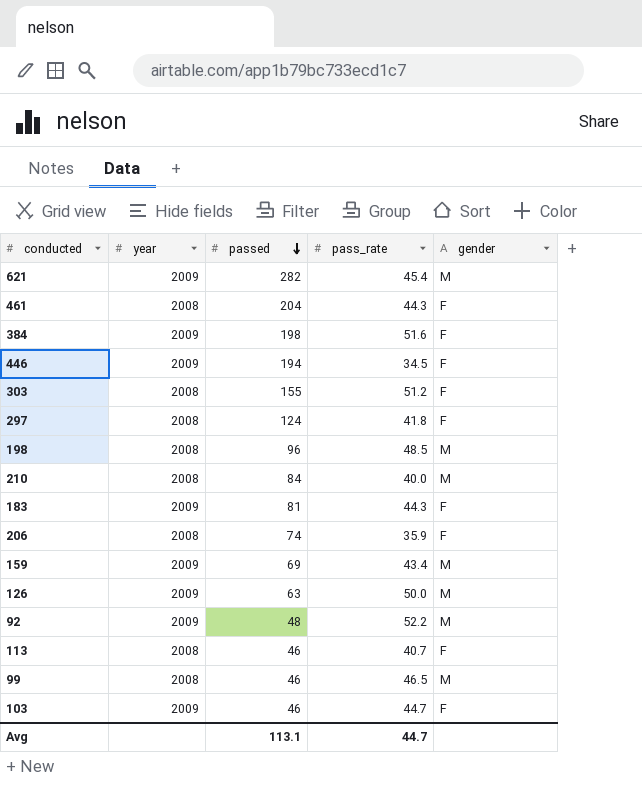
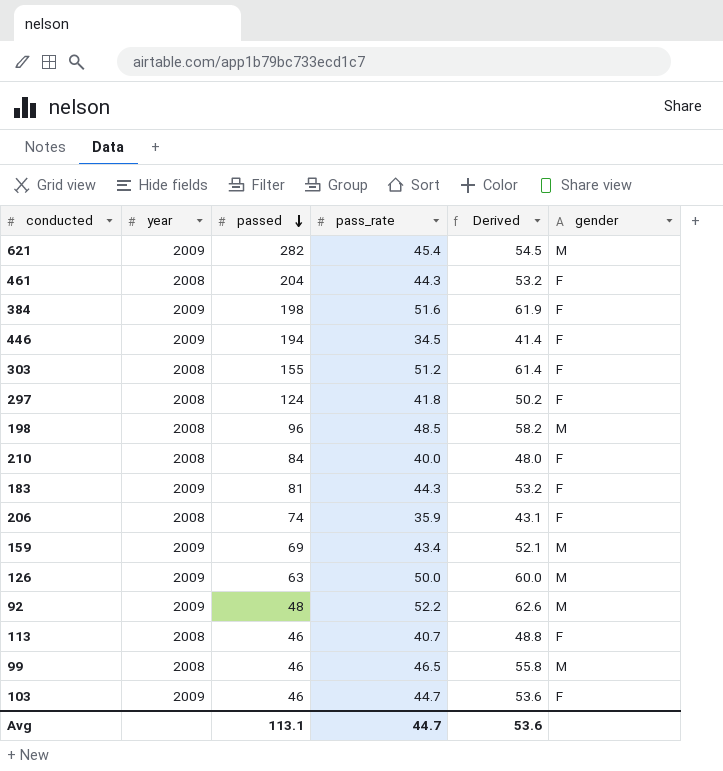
column Derived | formula: none -> [pass_rate] * 1.2
210 | gender: M -> F

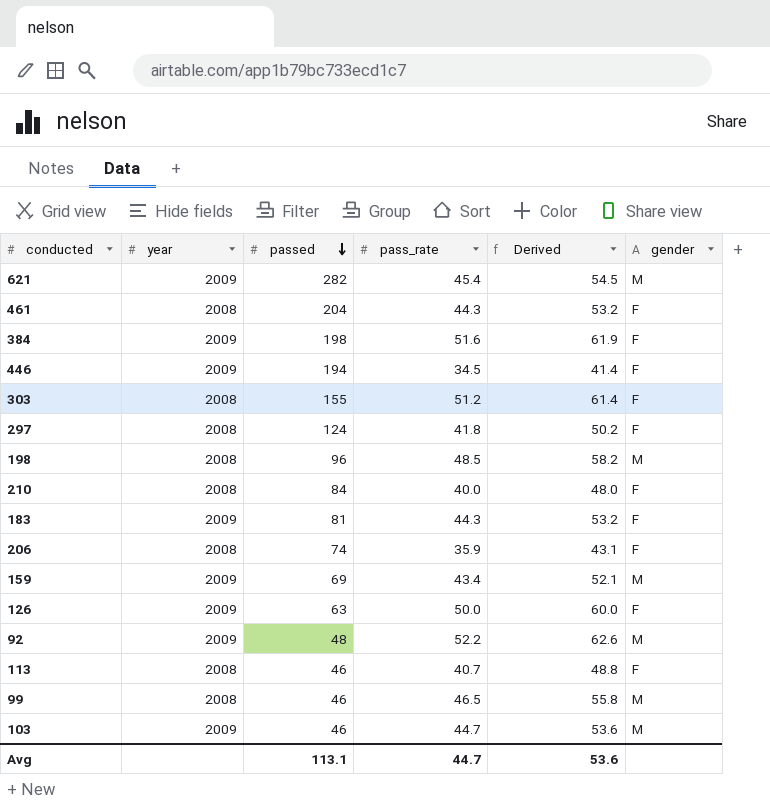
126 | gender: M -> F
103 | gender: F -> M

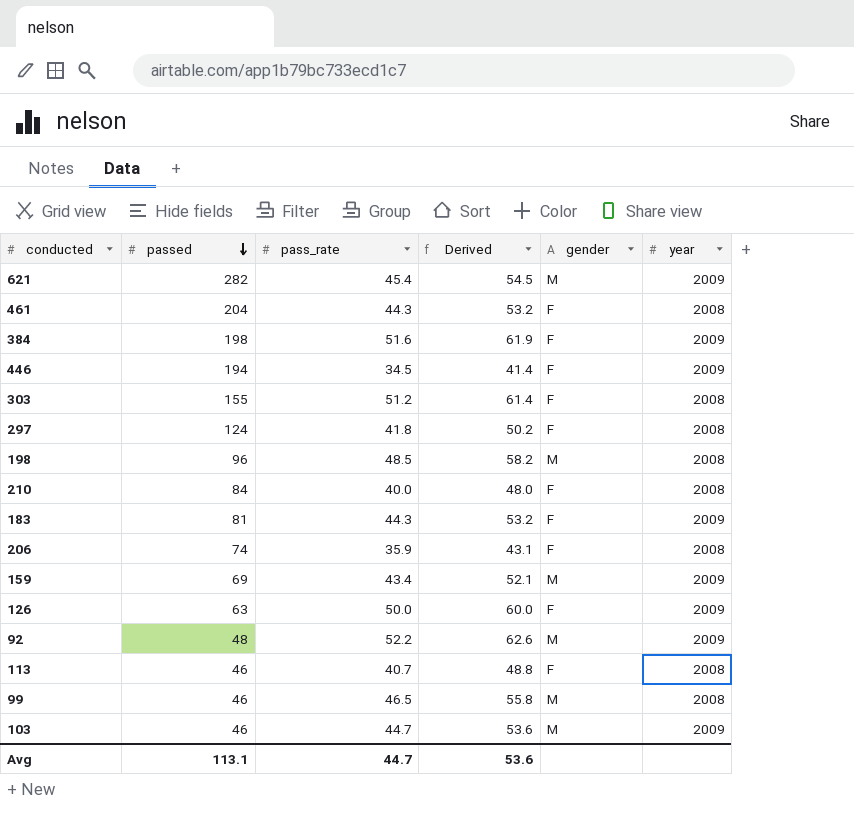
column year | position: 2 -> 6

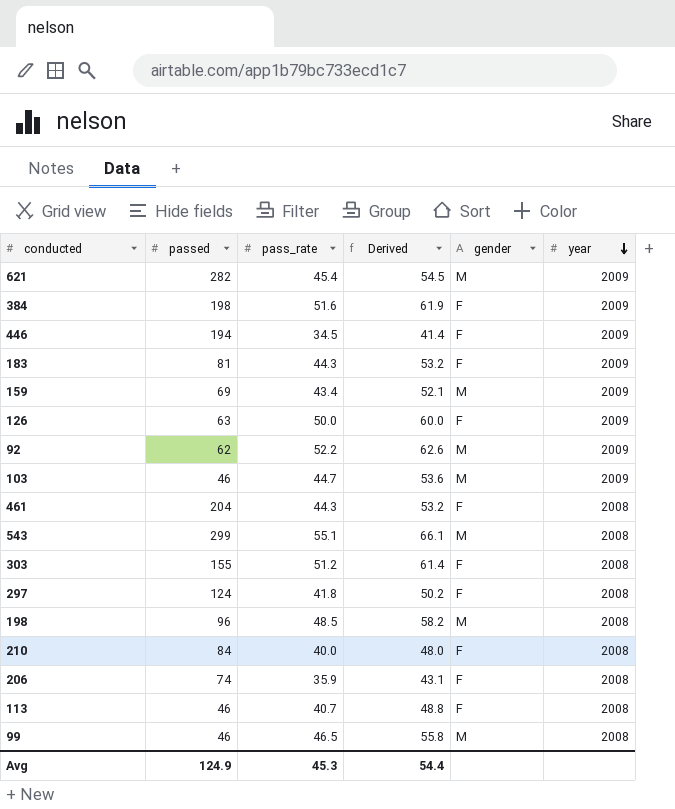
row order: passed descending -> year descending
92 | passed: 48 -> 62
row 543: none -> 299 | 55.1 | 66.1 | M | 2008
Avg | passed: 113.1 -> 124.9
Avg | pass_rate: 44.7 -> 45.3
Avg | Derived: 53.6 -> 54.4

